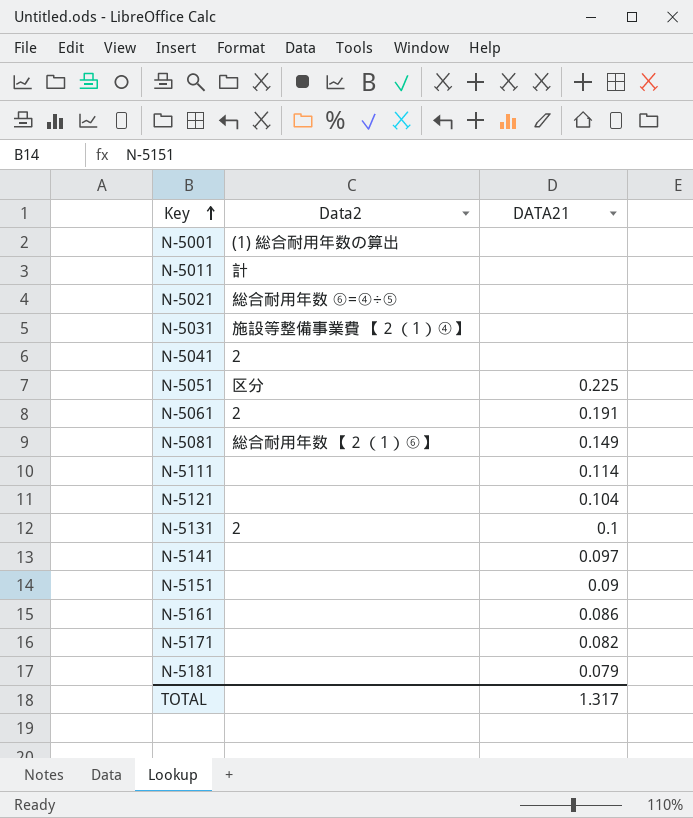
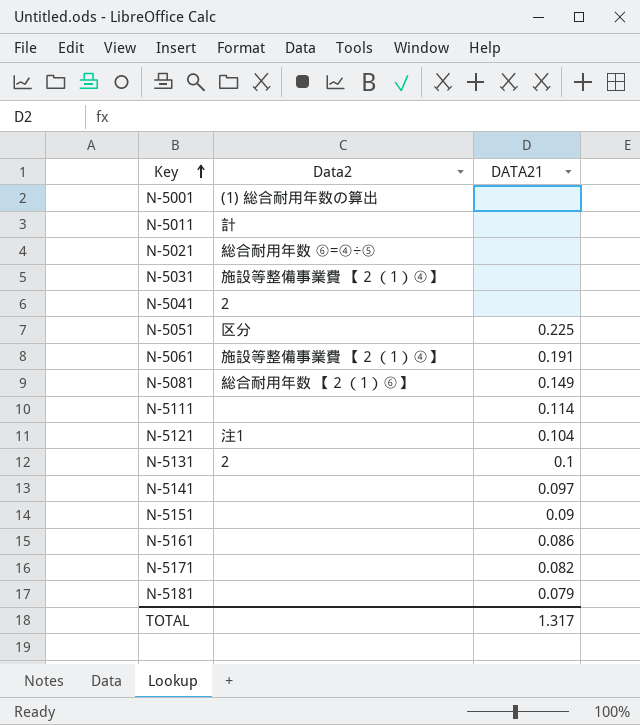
N-5061 | Data2: 2 -> 施設等整備事業費 【２（1）④】
N-5121 | Data2: none -> 注1

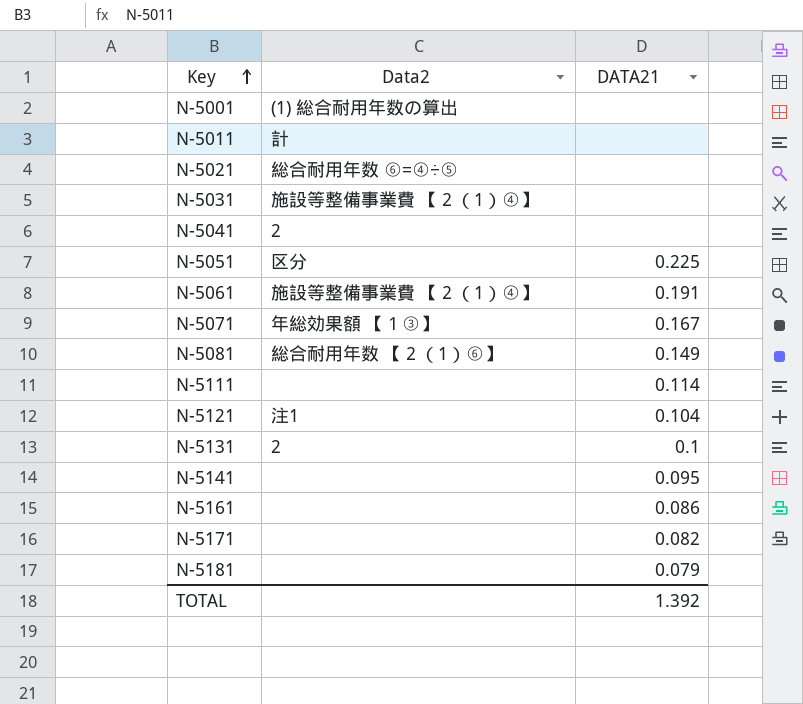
row N-5151: none | 0.09 -> none
row N-5071: none -> 年総効果額 【１③】 | 0.167
N-5141 | DATA21: 0.097 -> 0.095
TOTAL | DATA21: 1.317 -> 1.392

